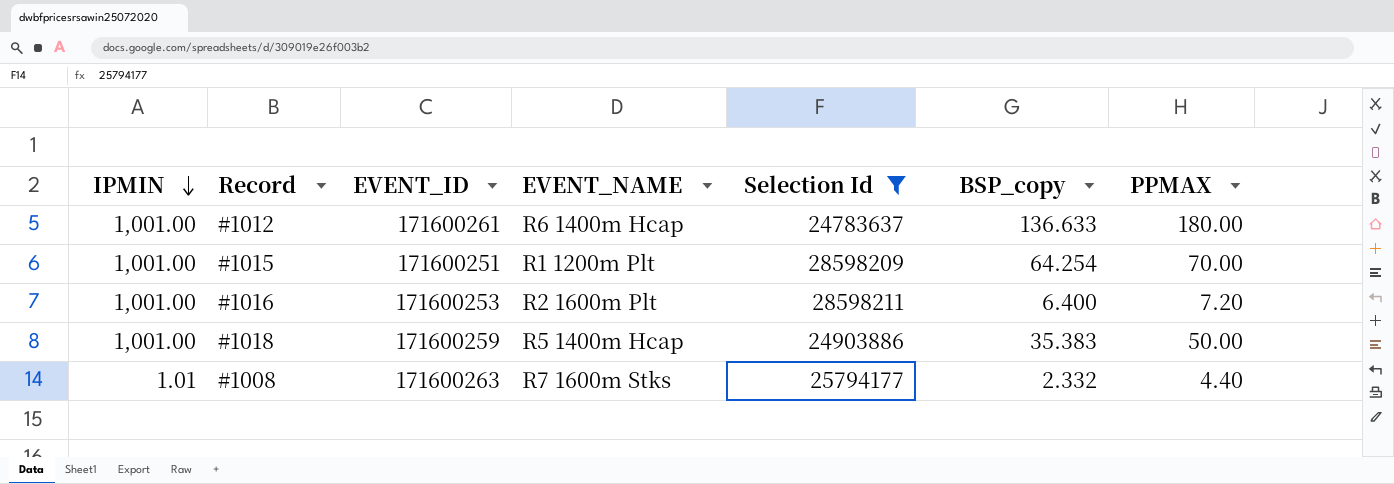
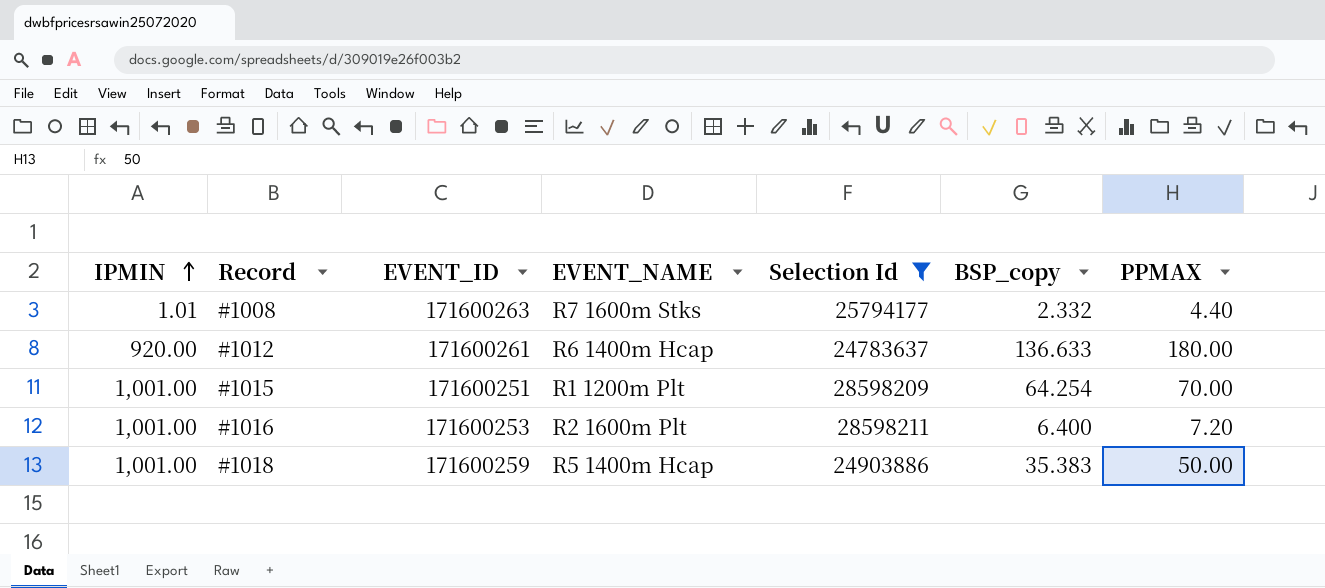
row order: IPMIN descending -> IPMIN ascending
#1012 | IPMIN: 1,001.00 -> 920.00

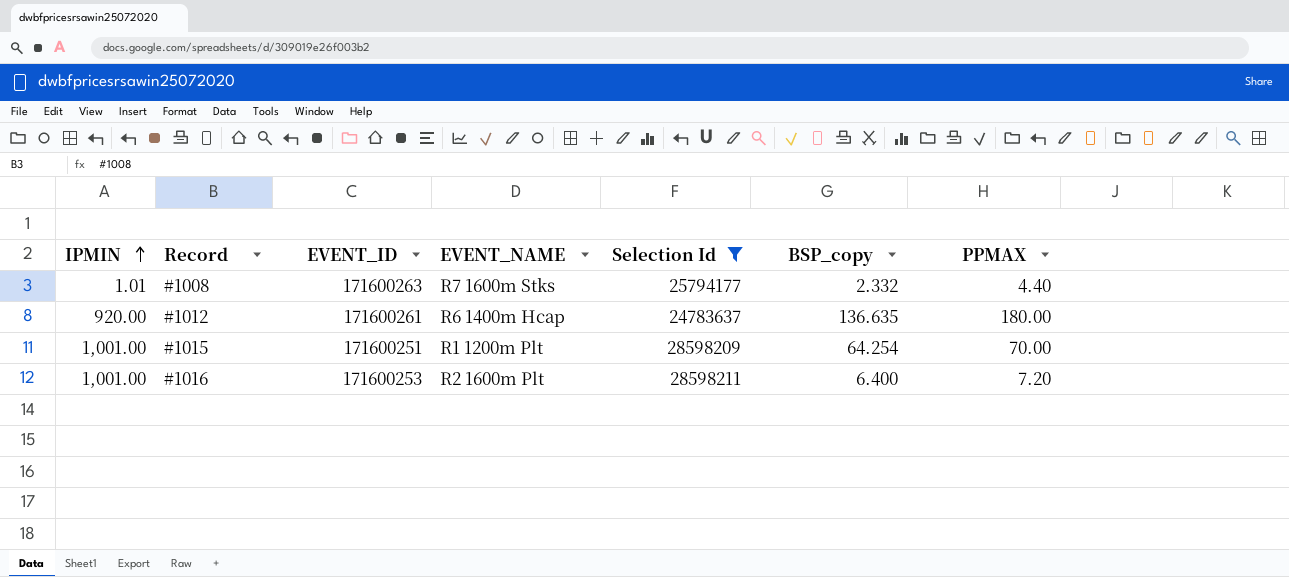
row #1018: 1,001.00 | 171600259 | R5 1400m Hcap | 24903886 | 35.383 | 50.00 -> none
#1012 | BSP_copy: 136.633 -> 136.635

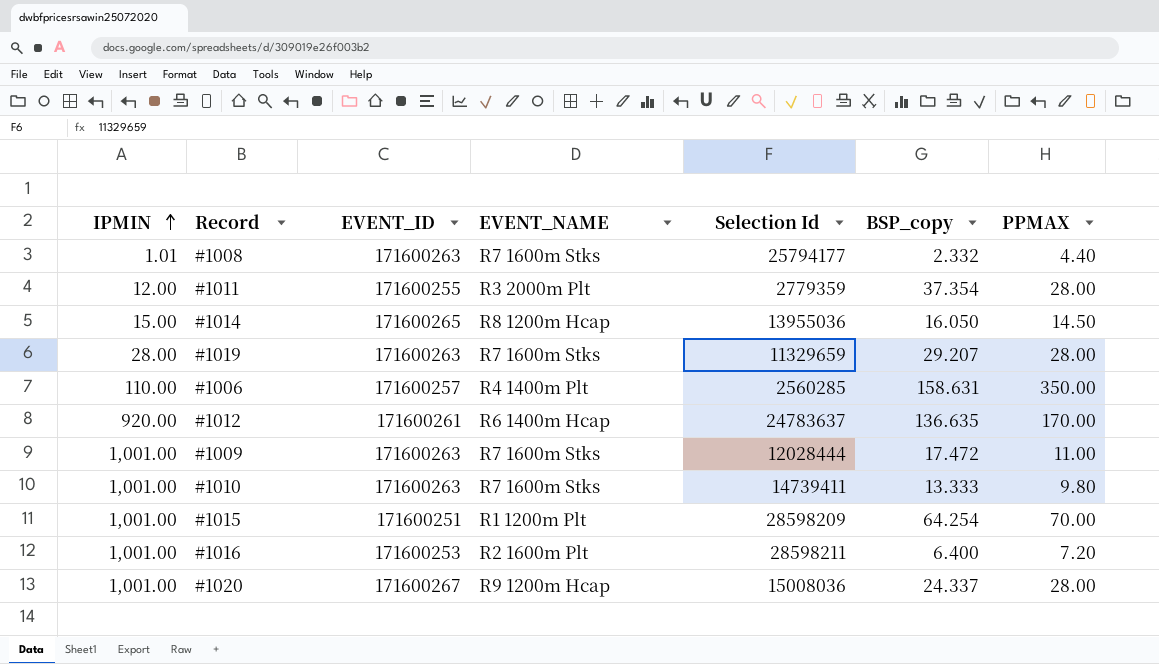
filter: Selection Id >= 24783637 -> none
#1012 | PPMAX: 180.00 -> 170.00

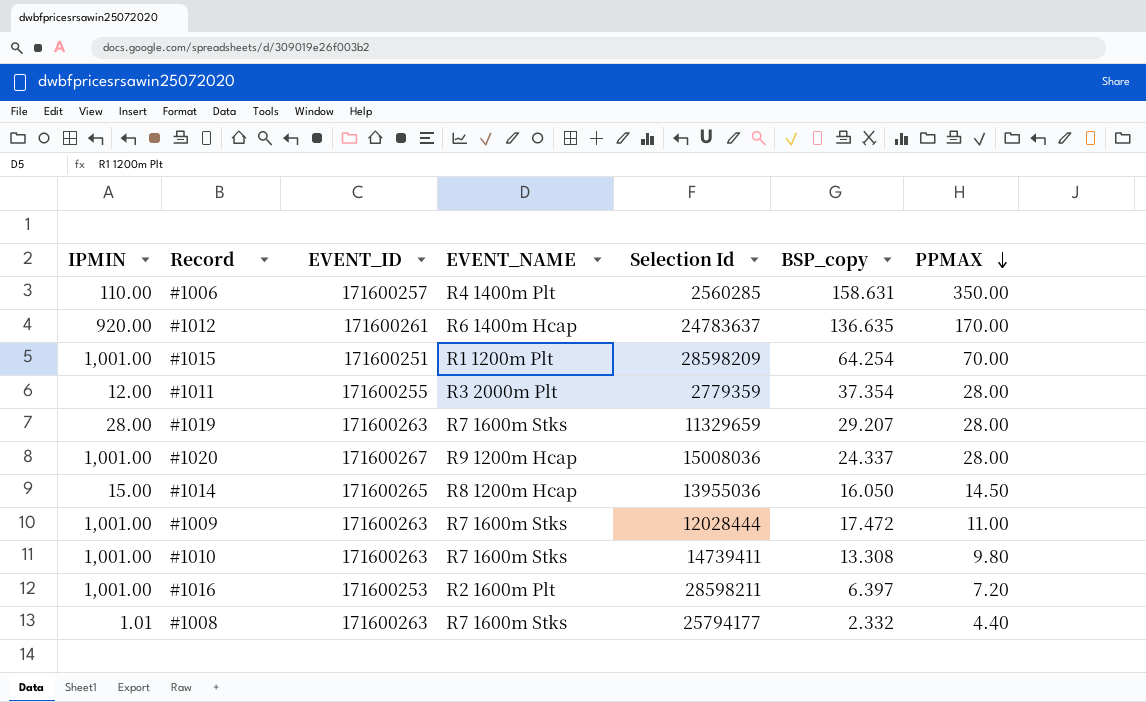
row order: IPMIN ascending -> PPMAX descending
#1010 | BSP_copy: 13.333 -> 13.308
#1016 | BSP_copy: 6.400 -> 6.397

